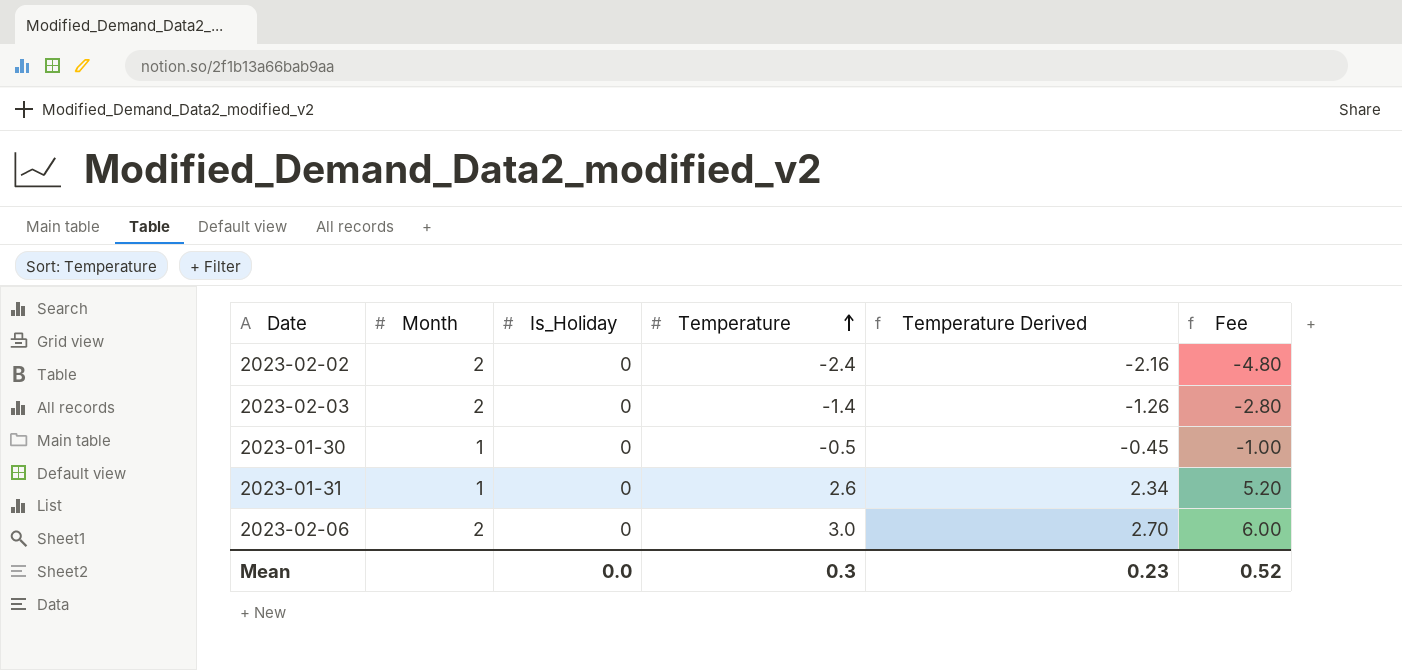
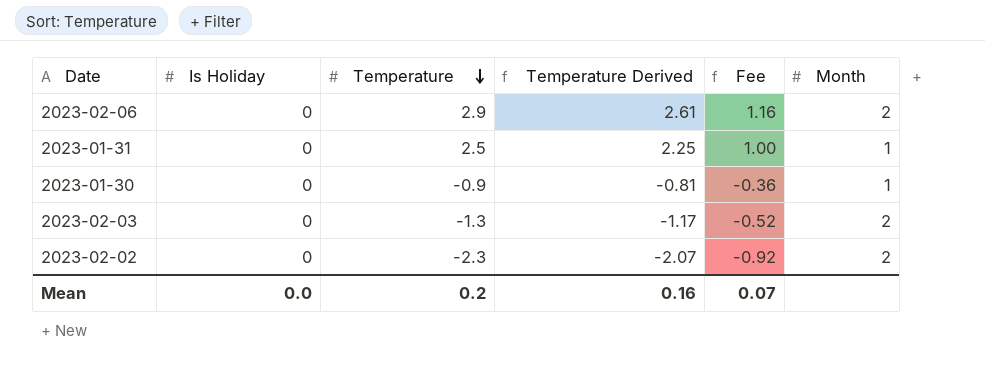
row order: Temperature ascending -> Temperature descending
column name: Is_Holiday -> Is Holiday
column Fee | formula: [Temperature] * 2 -> [Temperature] * 0.4
column Month | position: 2 -> 6
2023-02-06 | Temperature: 3.0 -> 2.9
2023-02-06 | Temperature Derived: 2.70 -> 2.61
2023-01-31 | Temperature: 2.6 -> 2.5
2023-01-31 | Temperature Derived: 2.34 -> 2.25
2023-01-30 | Temperature: -0.5 -> -0.9
2023-01-30 | Temperature Derived: -0.45 -> -0.81
2023-02-03 | Temperature: -1.4 -> -1.3
2023-02-03 | Temperature Derived: -1.26 -> -1.17
2023-02-02 | Temperature: -2.4 -> -2.3
2023-02-02 | Temperature Derived: -2.16 -> -2.07
Mean | Temperature: 0.3 -> 0.2
Mean | Temperature Derived: 0.23 -> 0.16
Mean | Fee: 0.52 -> 0.07

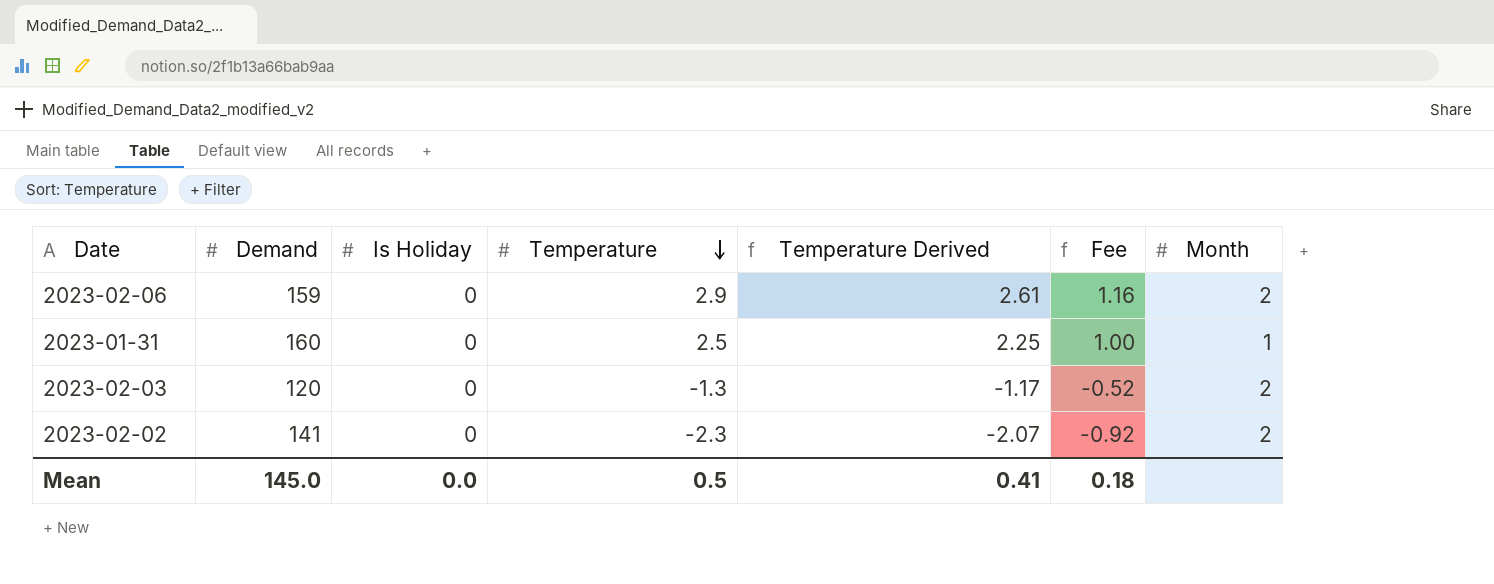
column Demand | position: none -> 2
row 2023-01-30: 0 | -0.9 | -0.81 | -0.36 | 1 -> none
Mean | Temperature: 0.2 -> 0.5
Mean | Temperature Derived: 0.16 -> 0.41
Mean | Fee: 0.07 -> 0.18

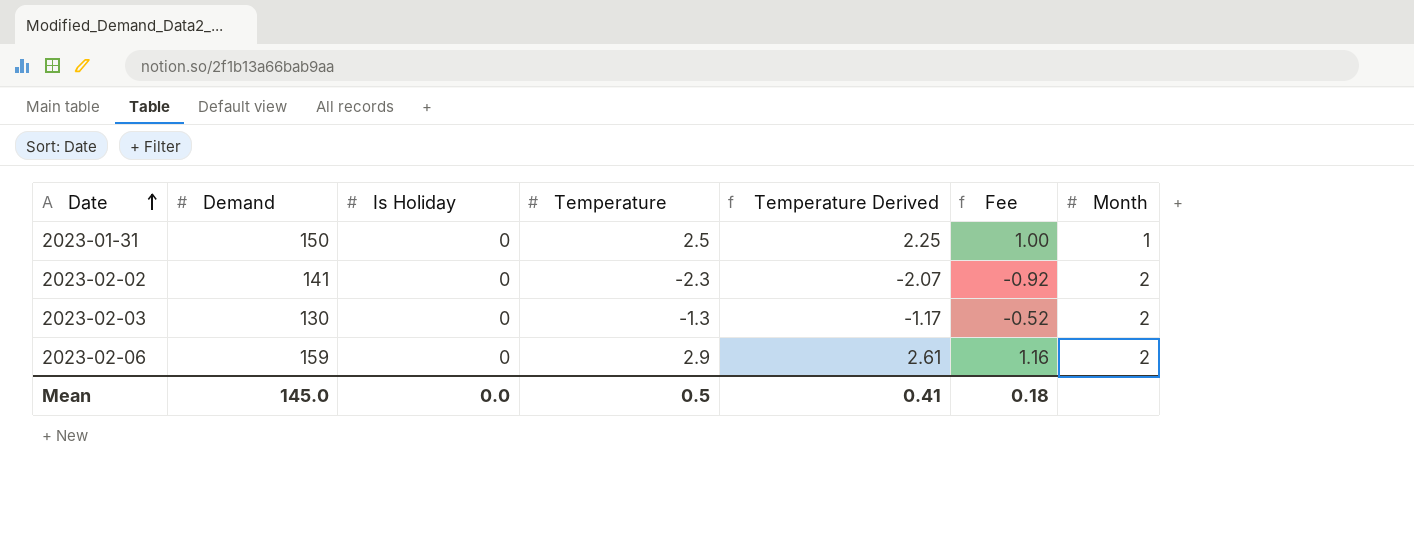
row order: Temperature descending -> Date ascending
2023-01-31 | Demand: 160 -> 150
2023-02-03 | Demand: 120 -> 130

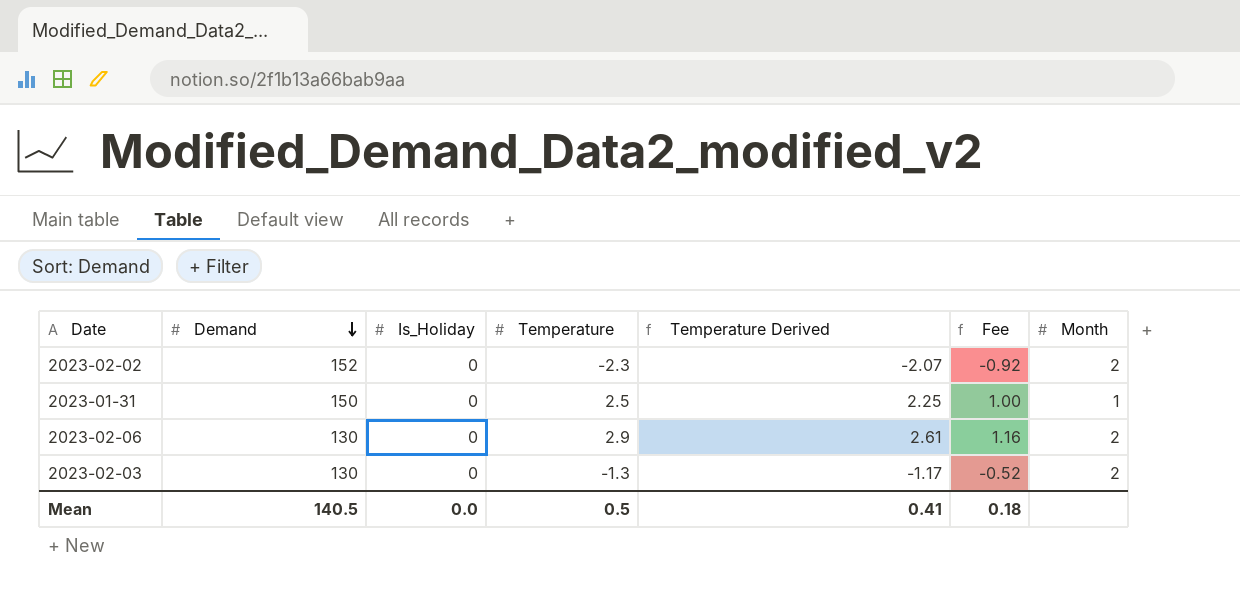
row order: Date ascending -> Demand descending
column name: Is Holiday -> Is_Holiday
2023-02-02 | Demand: 141 -> 152
2023-02-06 | Demand: 159 -> 130
Mean | Demand: 145.0 -> 140.5

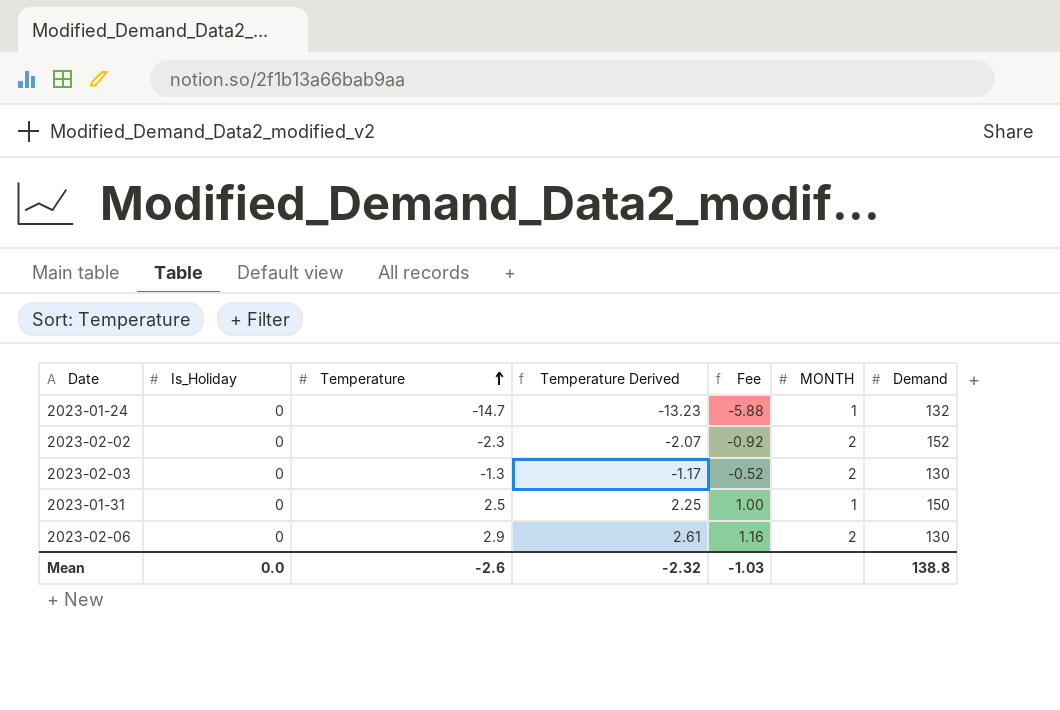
row order: Demand descending -> Temperature ascending
column name: Month -> MONTH
column Demand | position: 2 -> 7
row 2023-01-24: none -> 0 | -14.7 | -13.23 | -5.88 | 1 | 132
Mean | Temperature: 0.5 -> -2.6
Mean | Temperature Derived: 0.41 -> -2.32
Mean | Fee: 0.18 -> -1.03
Mean | Demand: 140.5 -> 138.8

